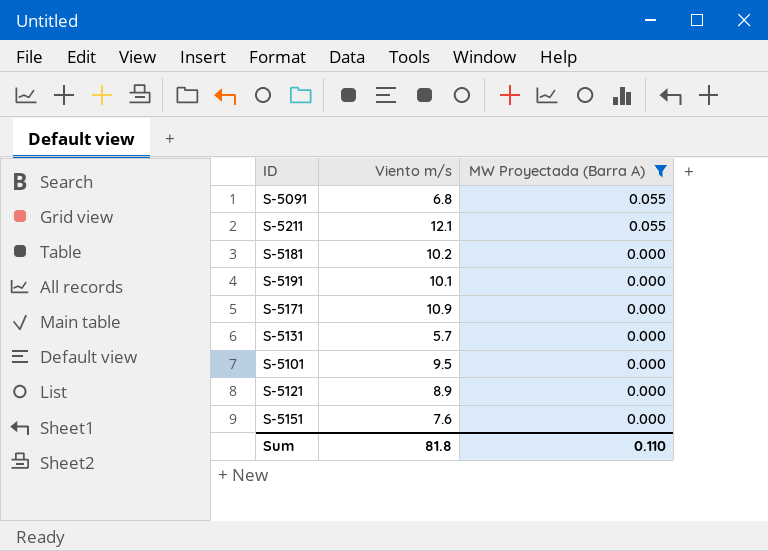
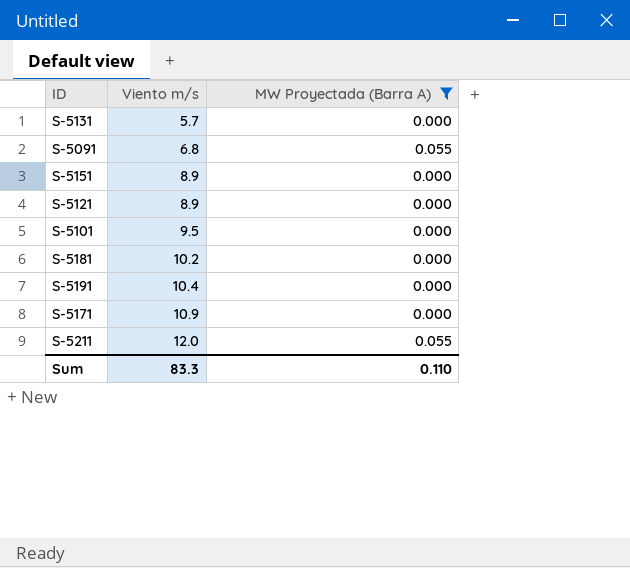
row order: MW Proyectada (Barra A) descending -> Viento m/s ascending
S-5151 | Viento m/s: 7.6 -> 8.9
S-5191 | Viento m/s: 10.1 -> 10.4
S-5211 | Viento m/s: 12.1 -> 12.0
Sum | Viento m/s: 81.8 -> 83.3

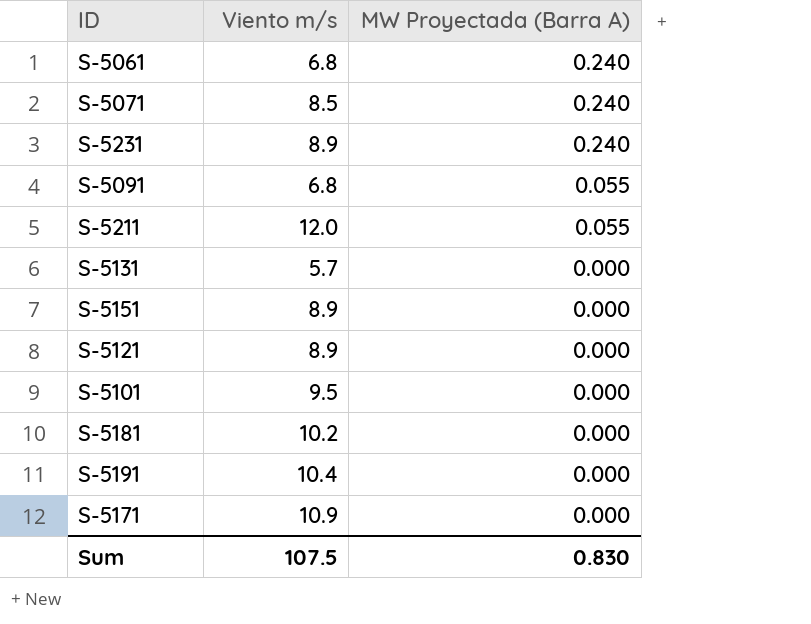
filter: MW Proyectada (Barra A) != 0.240 -> none
row order: Viento m/s ascending -> MW Proyectada (Barra A) descending
Sum | Viento m/s: 83.3 -> 107.5
Sum | MW Proyectada (Barra A): 0.110 -> 0.830

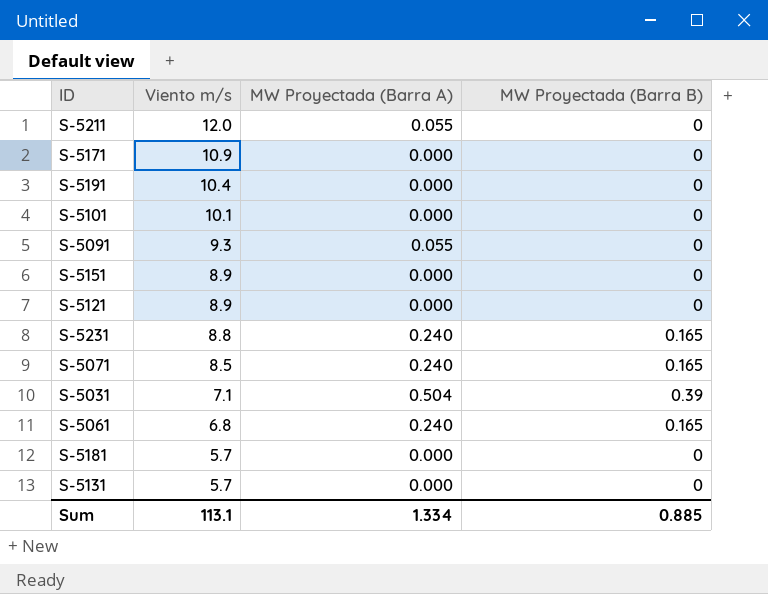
row order: MW Proyectada (Barra A) descending -> Viento m/s descending
column MW Proyectada (Barra B) | position: none -> 4
S-5101 | Viento m/s: 9.5 -> 10.1
S-5091 | Viento m/s: 6.8 -> 9.3
S-5231 | Viento m/s: 8.9 -> 8.8
row S-5031: none -> 7.1 | 0.504 | 0.39
S-5181 | Viento m/s: 10.2 -> 5.7
Sum | Viento m/s: 107.5 -> 113.1
Sum | MW Proyectada (Barra A): 0.830 -> 1.334

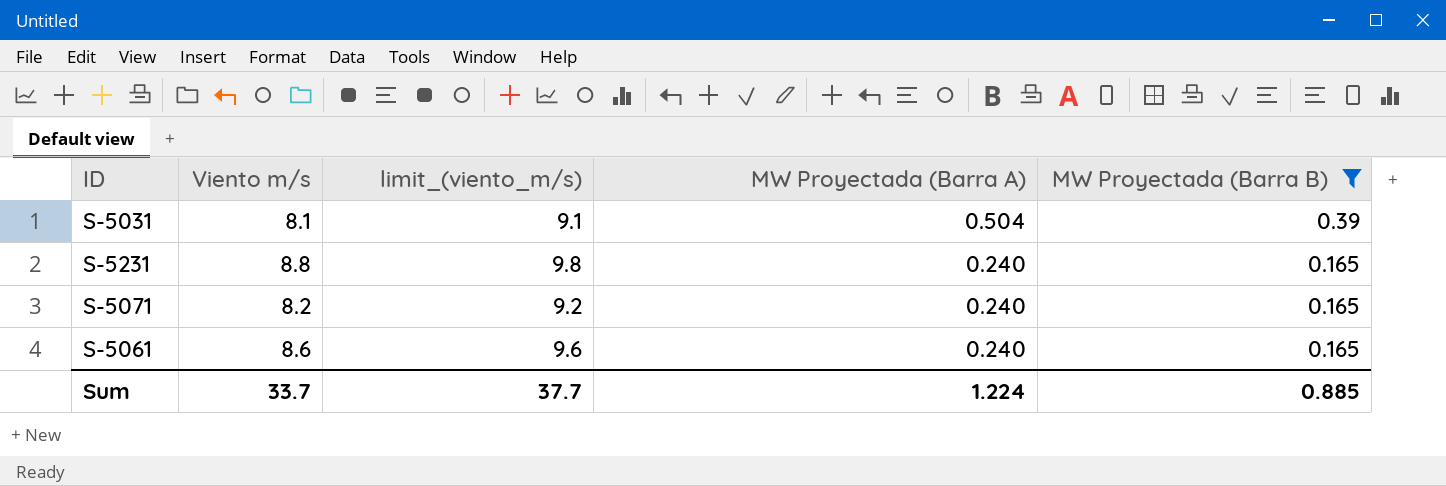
filter: none -> MW Proyectada (Barra B) != 0
row order: Viento m/s descending -> MW Proyectada (Barra A) descending
column limit_(viento_m/s) | formula: none -> [Viento m/s] + 1
S-5031 | Viento m/s: 7.1 -> 8.1
S-5071 | Viento m/s: 8.5 -> 8.2
S-5061 | Viento m/s: 6.8 -> 8.6
Sum | Viento m/s: 113.1 -> 33.7
Sum | MW Proyectada (Barra A): 1.334 -> 1.224

